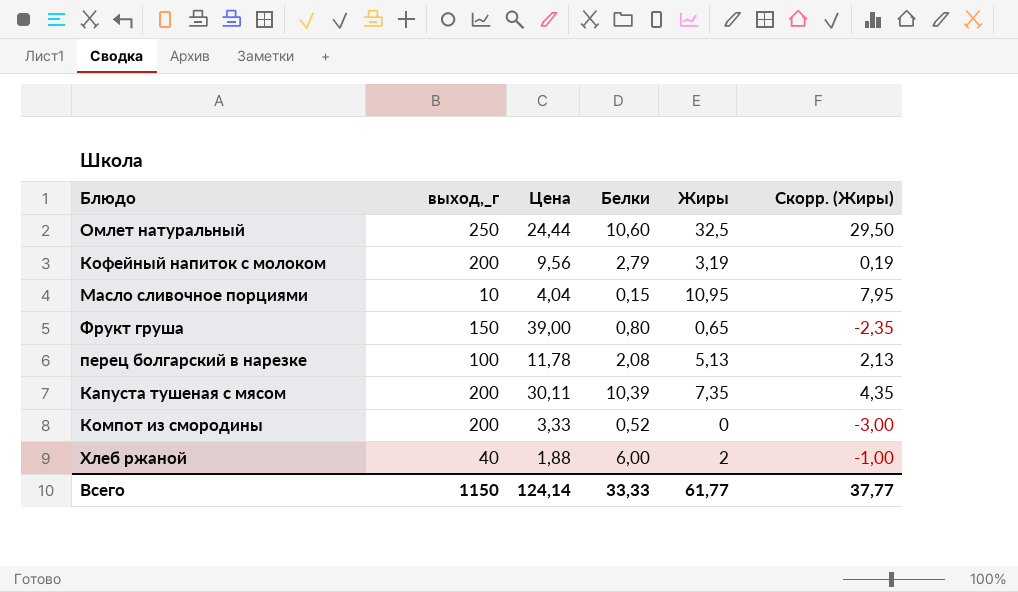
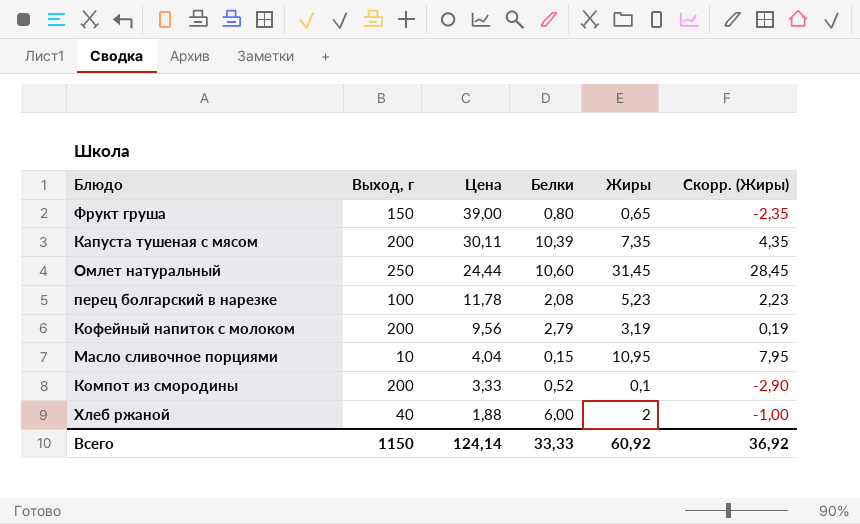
row order: none -> Цена descending
column name: выход,_г -> Выход, г
Омлет натуральный | Жиры: 32,5 -> 31,45
Омлет натуральный | Скорр. (Жиры): 29,50 -> 28,45
перец болгарский в нарезке | Жиры: 5,13 -> 5,23
перец болгарский в нарезке | Скорр. (Жиры): 2,13 -> 2,23
Компот из смородины | Жиры: 0 -> 0,1
Компот из смородины | Скорр. (Жиры): -3,00 -> -2,90
Всего | Жиры: 61,77 -> 60,92
Всего | Скорр. (Жиры): 37,77 -> 36,92

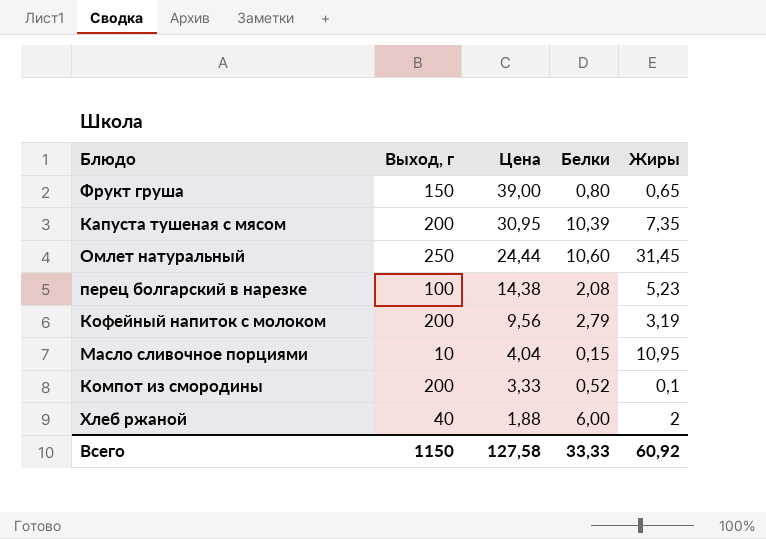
column Скорр. (Жиры) | formula: [Жиры] - 3 -> none
Капуста тушеная с мясом | Цена: 30,11 -> 30,95
перец болгарский в нарезке | Цена: 11,78 -> 14,38
Всего | Цена: 124,14 -> 127,58

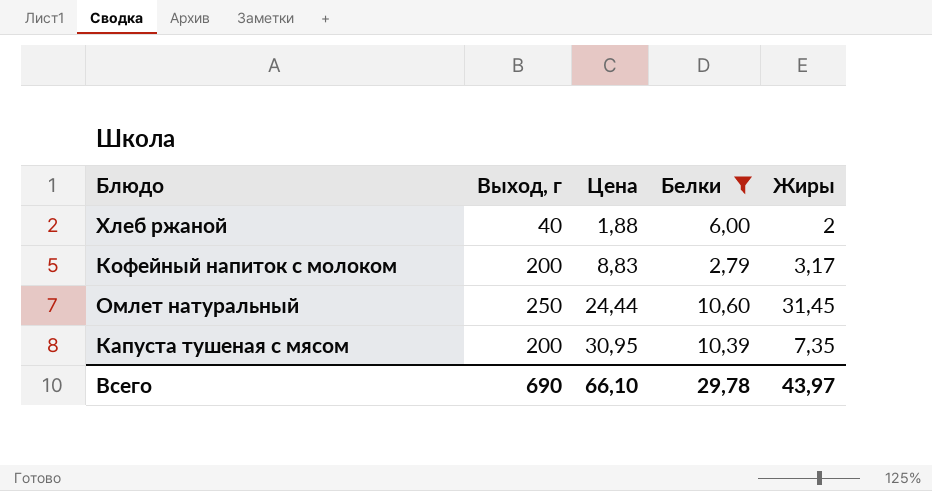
filter: none -> Белки >= 2,79
row order: Цена descending -> Цена ascending
Кофейный напиток с молоком | Цена: 9,56 -> 8,83
Кофейный напиток с молоком | Жиры: 3,19 -> 3,17
Всего | Выход, г: 1150 -> 690
Всего | Цена: 127,58 -> 66,10
Всего | Белки: 33,33 -> 29,78
Всего | Жиры: 60,92 -> 43,97

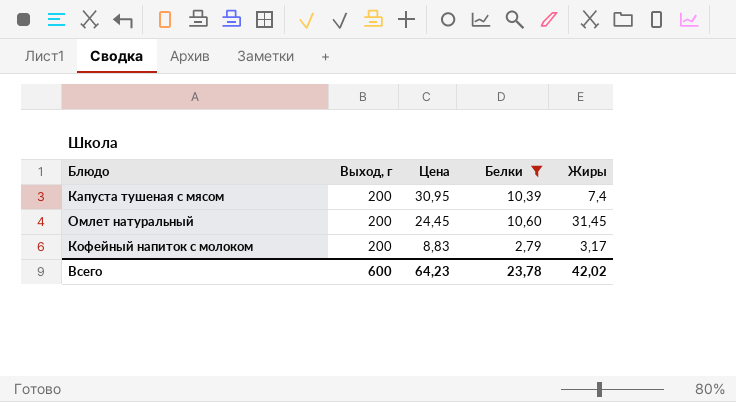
row order: Цена ascending -> Цена descending
row Хлеб ржаной: 40 | 1,88 | 6,00 | 2 -> none
Капуста тушеная с мясом | Жиры: 7,35 -> 7,4
Омлет натуральный | Выход, г: 250 -> 200
Омлет натуральный | Цена: 24,44 -> 24,45
Всего | Выход, г: 690 -> 600
Всего | Цена: 66,10 -> 64,23
Всего | Белки: 29,78 -> 23,78
Всего | Жиры: 43,97 -> 42,02

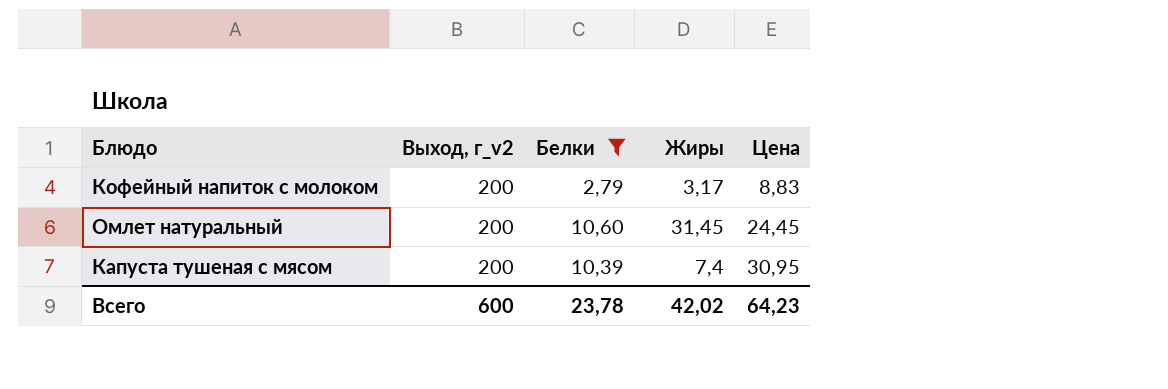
row order: Цена descending -> Цена ascending
column name: Выход, г -> Выход, г_v2
column Цена | position: 3 -> 5

